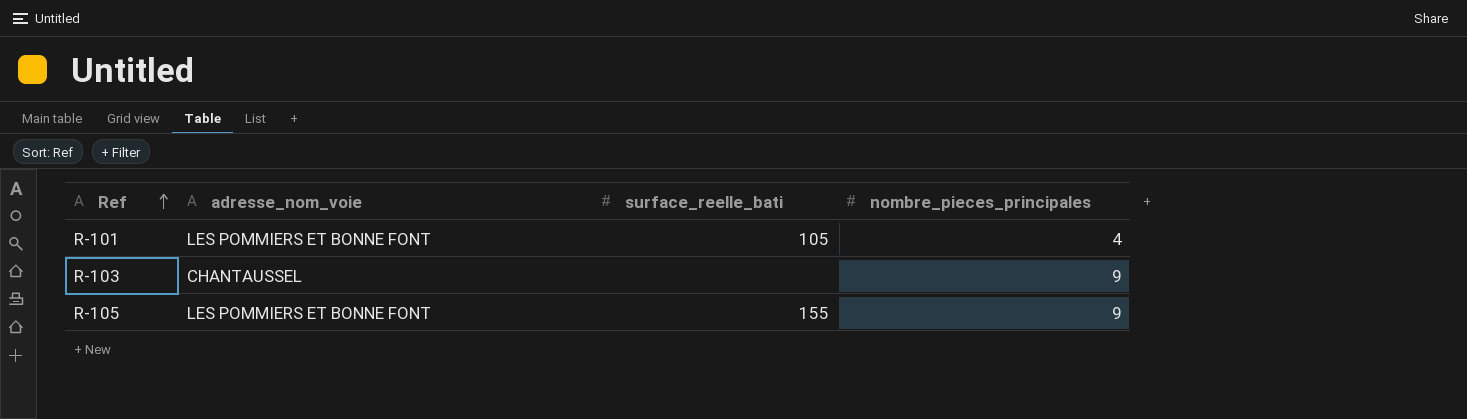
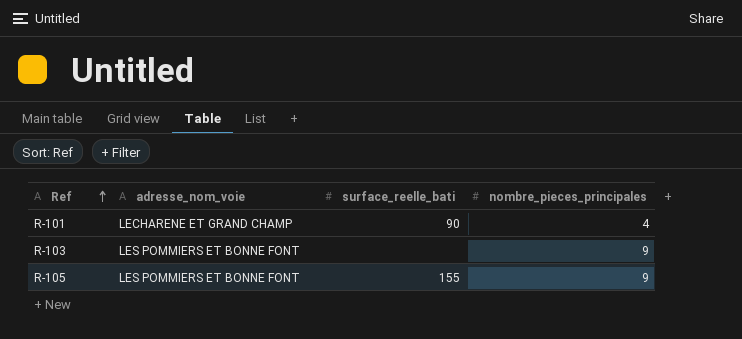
R-101 | adresse_nom_voie: LES POMMIERS ET BONNE FONT -> LECHARENE ET GRAND CHAMP
R-101 | surface_reelle_bati: 105 -> 90
R-103 | adresse_nom_voie: CHANTAUSSEL -> LES POMMIERS ET BONNE FONT

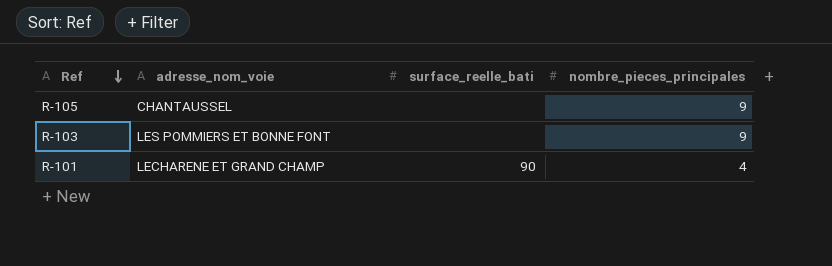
row order: Ref ascending -> Ref descending
R-105 | adresse_nom_voie: LES POMMIERS ET BONNE FONT -> CHANTAUSSEL
R-105 | surface_reelle_bati: 155 -> none

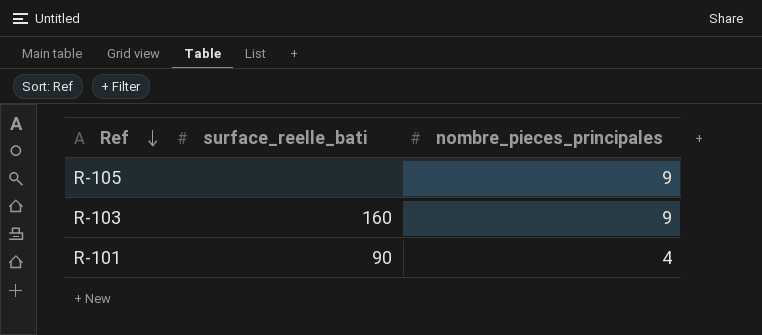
column adresse_nom_voie | position: 2 -> none
R-103 | surface_reelle_bati: none -> 160

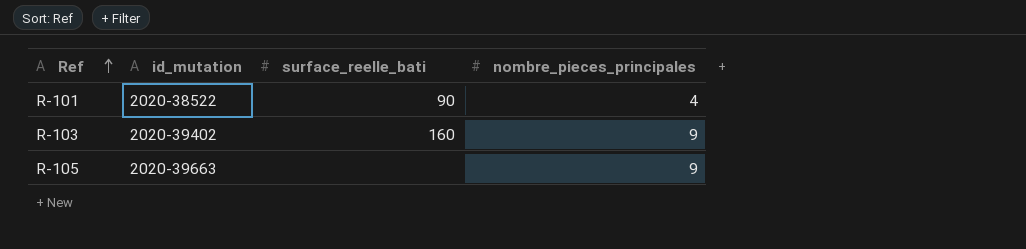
row order: Ref descending -> Ref ascending
column id_mutation | position: none -> 2

